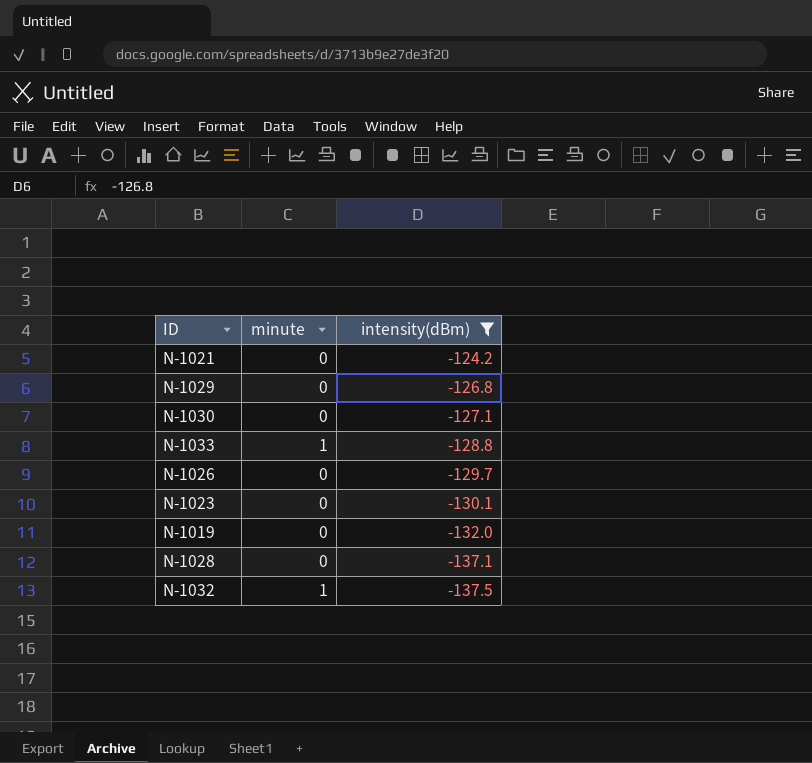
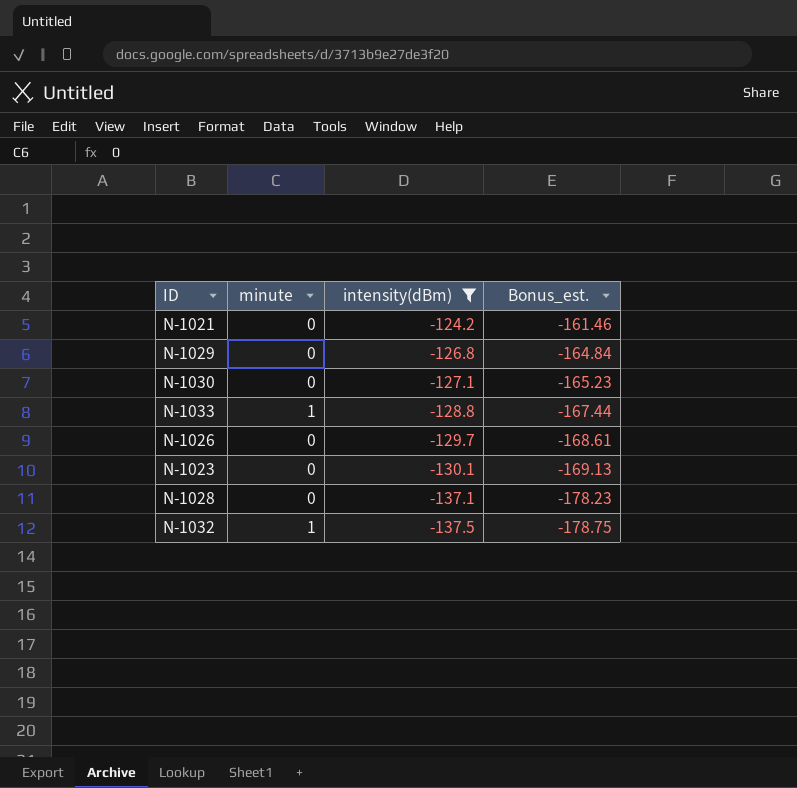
column Bonus_est. | formula: none -> [intensity(dBm)] * 1.3
row N-1019: 0 | -132.0 -> none

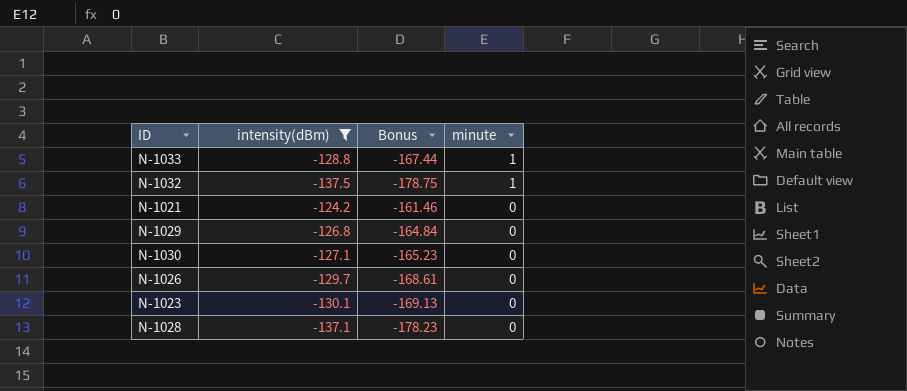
row order: intensity(dBm) descending -> minute descending
column name: Bonus_est. -> Bonus
column minute | position: 2 -> 4

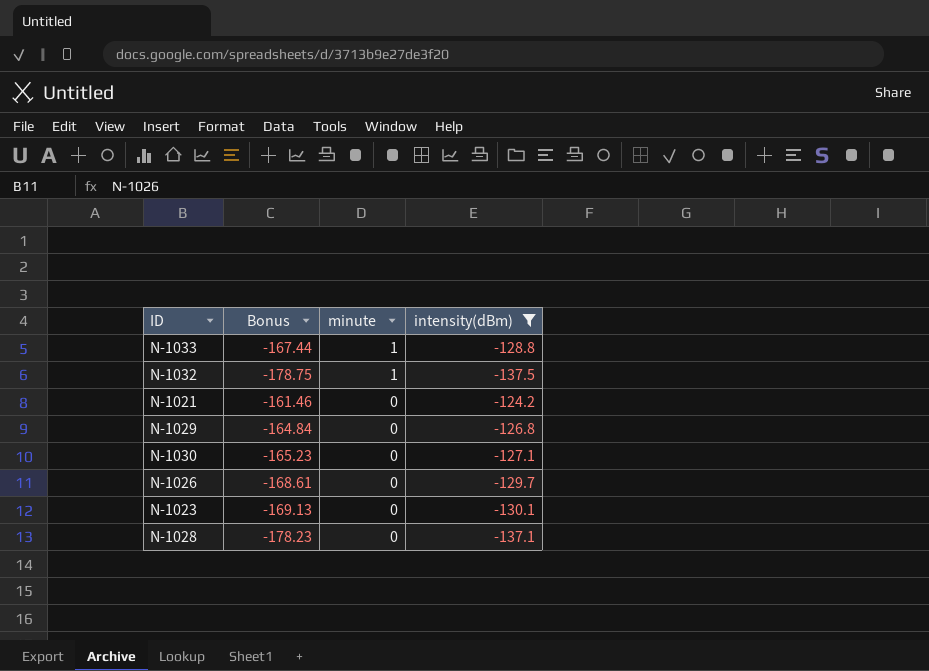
column intensity(dBm) | position: 2 -> 4

